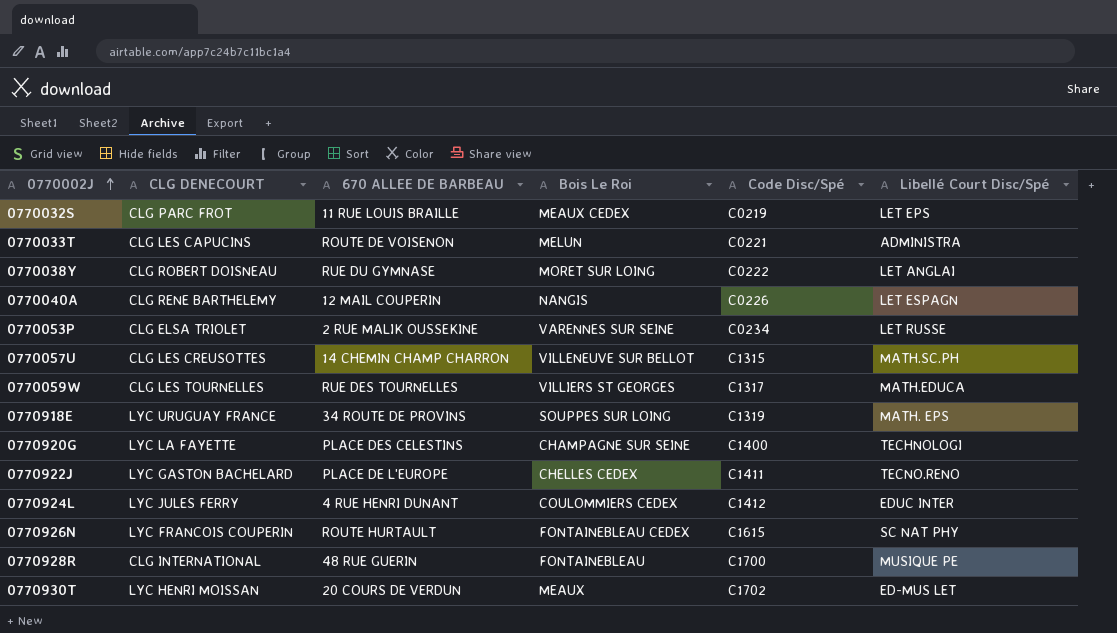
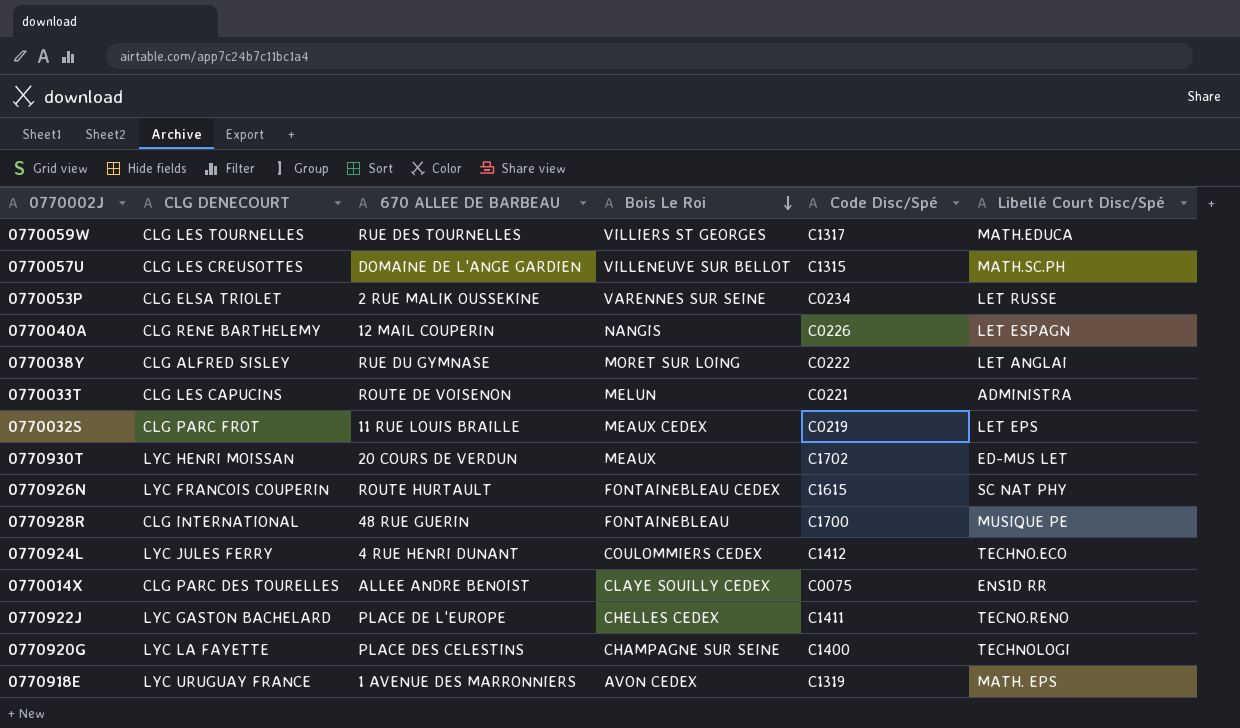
row order: 0770002J ascending -> Bois Le Roi descending
0770057U | 670 ALLEE DE BARBEAU: 14 CHEMIN CHAMP CHARRON -> DOMAINE DE L'ANGE GARDIEN
0770038Y | CLG DENECOURT: CLG ROBERT DOISNEAU -> CLG ALFRED SISLEY
0770924L | Libellé Court Disc/Spé: EDUC INTER -> TECHNO.ECO
row 0770014X: none -> CLG PARC DES TOURELLES | ALLEE ANDRE BENOIST | CLAYE SOUILLY CEDEX | C0075 | ENS1D RR
0770918E | 670 ALLEE DE BARBEAU: 34 ROUTE DE PROVINS -> 1 AVENUE DES MARRONNIERS
0770918E | Bois Le Roi: SOUPPES SUR LOING -> AVON CEDEX

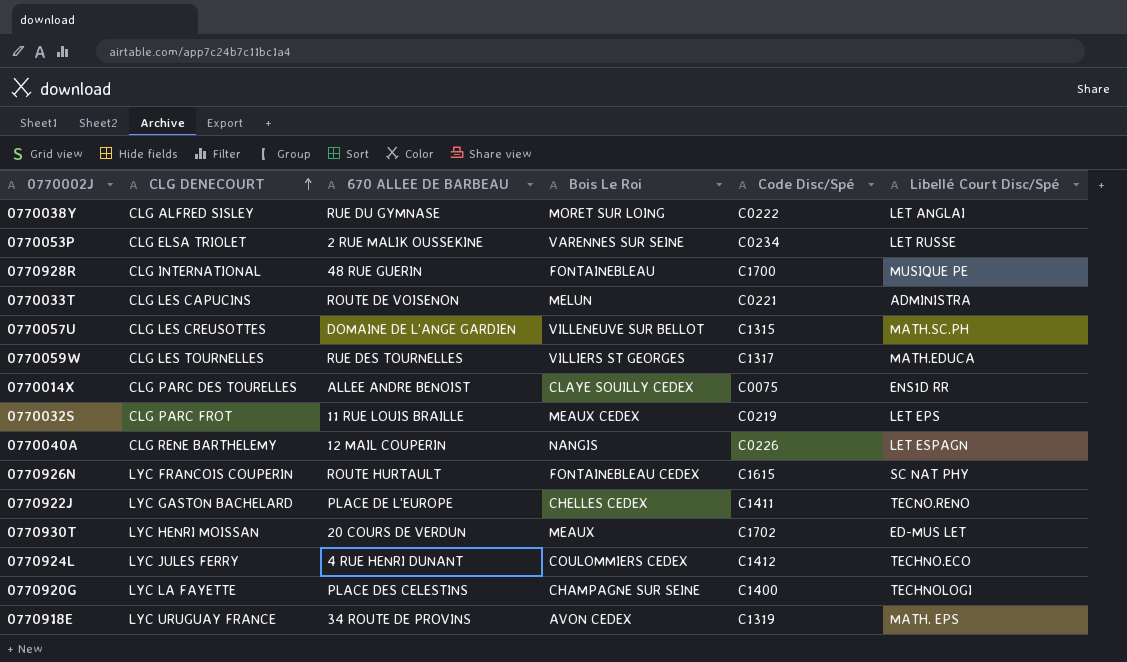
row order: Bois Le Roi descending -> CLG DENECOURT ascending
0770918E | 670 ALLEE DE BARBEAU: 1 AVENUE DES MARRONNIERS -> 34 ROUTE DE PROVINS

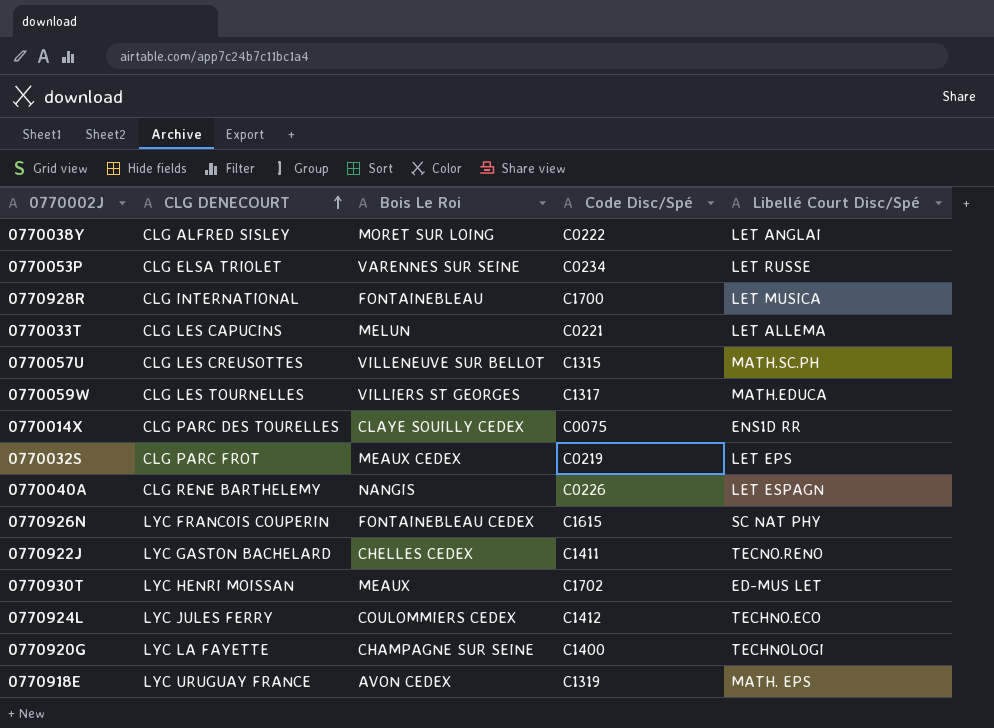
column 670 ALLEE DE BARBEAU | position: 3 -> none
0770928R | Libellé Court Disc/Spé: MUSIQUE PE -> LET MUSICA
0770033T | Libellé Court Disc/Spé: ADMINISTRA -> LET ALLEMA

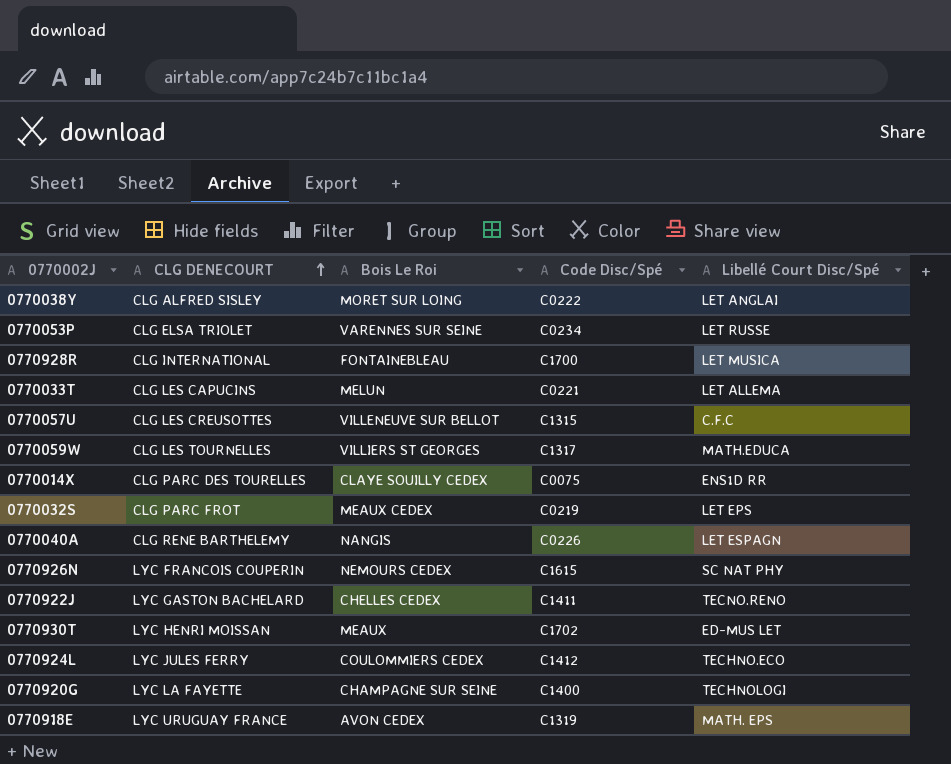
0770057U | Libellé Court Disc/Spé: MATH.SC.PH -> C.F.C
0770926N | Bois Le Roi: FONTAINEBLEAU CEDEX -> NEMOURS CEDEX

